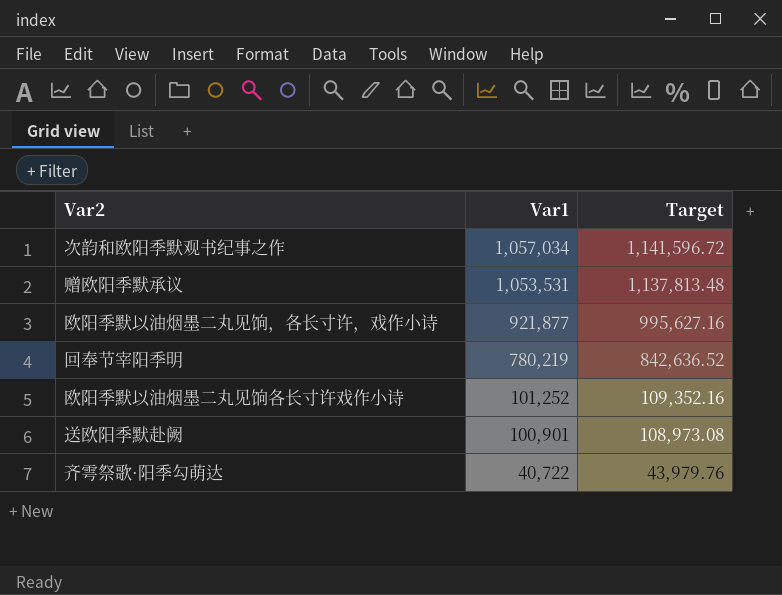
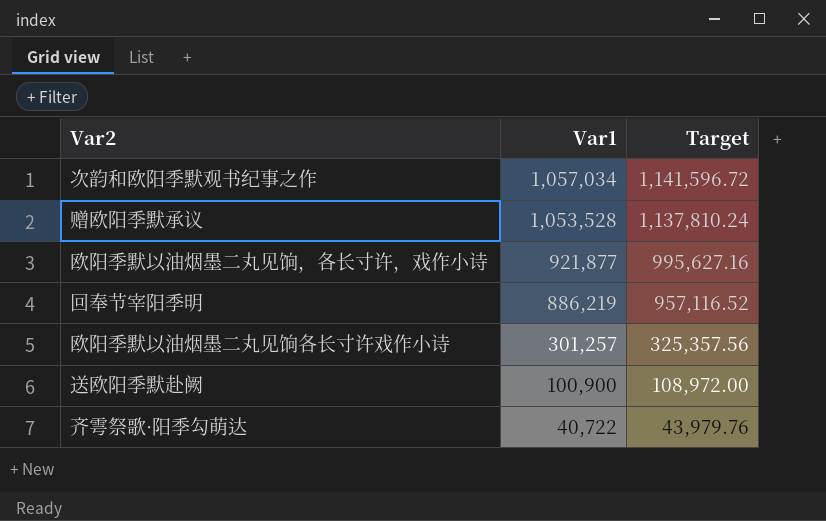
赠欧阳季默承议 | Var1: 1,053,531 -> 1,053,528
赠欧阳季默承议 | Target: 1,137,813.48 -> 1,137,810.24
回奉节宰阳季明 | Var1: 780,219 -> 886,219
回奉节宰阳季明 | Target: 842,636.52 -> 957,116.52
欧阳季默以油烟墨二丸见饷各长寸许戏作小诗 | Var1: 101,252 -> 301,257
欧阳季默以油烟墨二丸见饷各长寸许戏作小诗 | Target: 109,352.16 -> 325,357.56
送欧阳季默赴阙 | Var1: 100,901 -> 100,900
送欧阳季默赴阙 | Target: 108,973.08 -> 108,972.00

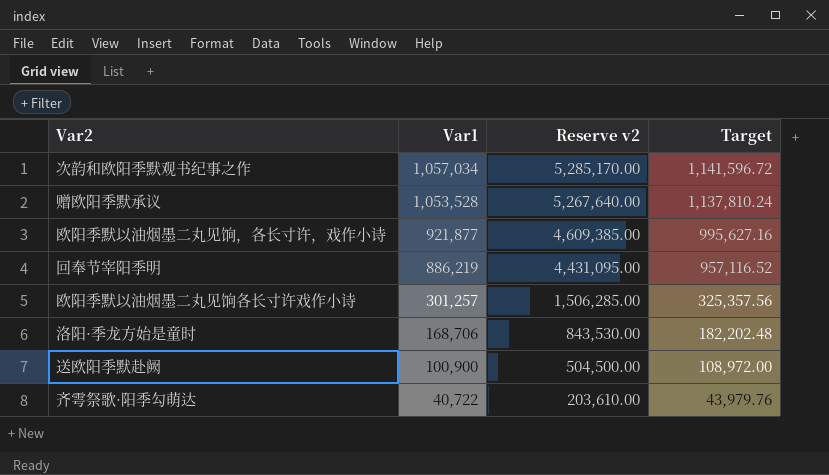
column Reserve v2 | formula: none -> [Var1] * 5
row 洛阳·季龙方始是童时: none -> 168,706 | 843,530.00 | 182,202.48

